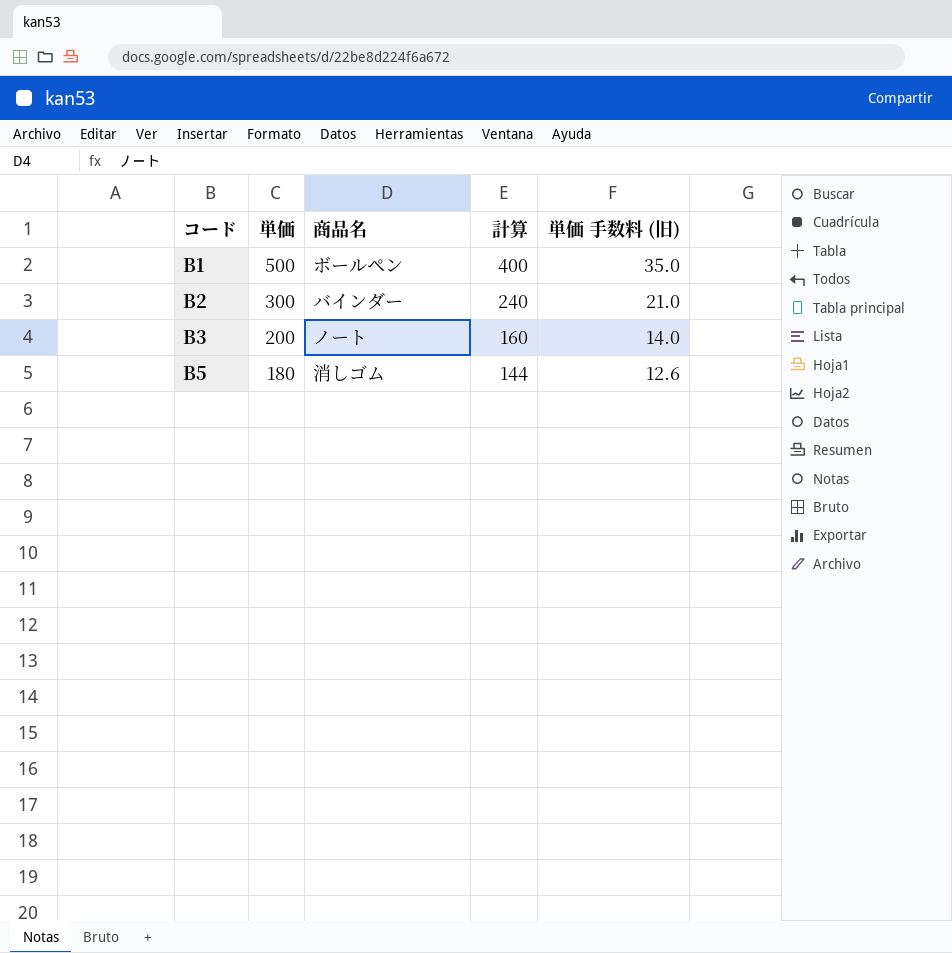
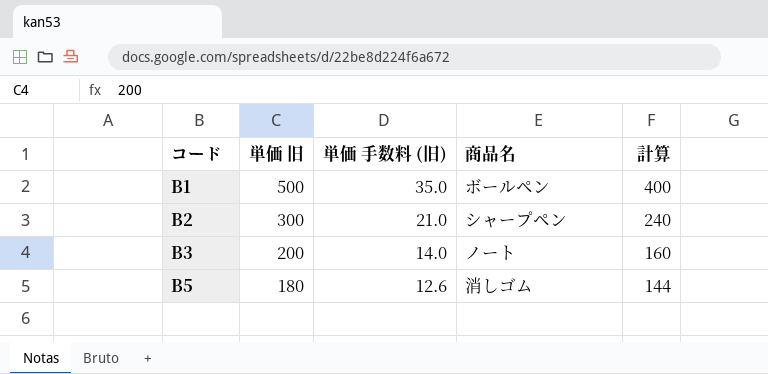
column name: 単価 -> 単価 旧
column 単価 手数料 (旧) | position: 5 -> 3
B2 | 商品名: バインダー -> シャープペン

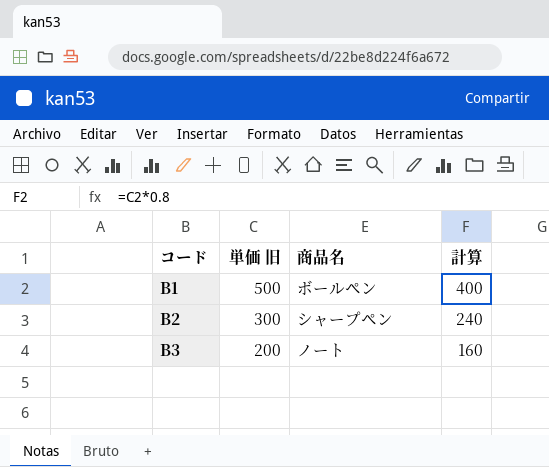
column 単価 手数料 (旧) | formula: [単価 旧] * 0.07 -> none
row B5: 180 | 12.6 | 消しゴム | 144 -> none

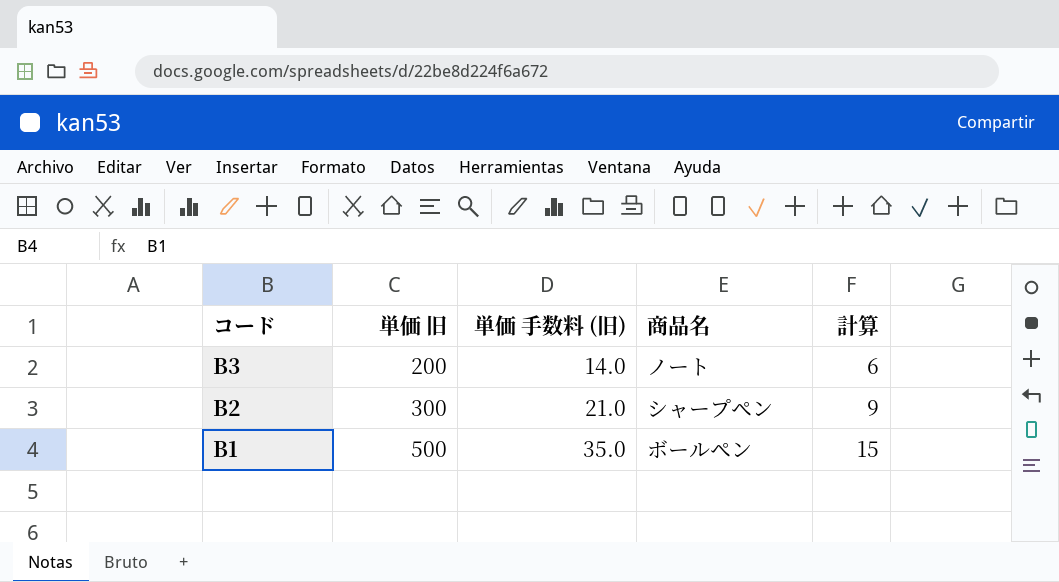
row order: コード ascending -> コード descending
column 単価 手数料 (旧) | formula: none -> [単価 旧] * 0.07
column 計算 | formula: [単価 旧] * 0.8 -> [単価 旧] * 0.03

